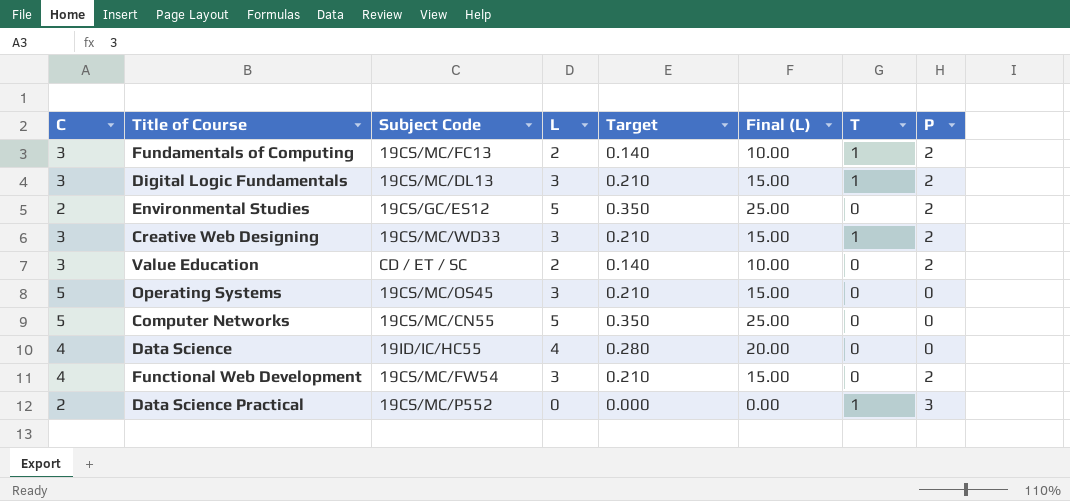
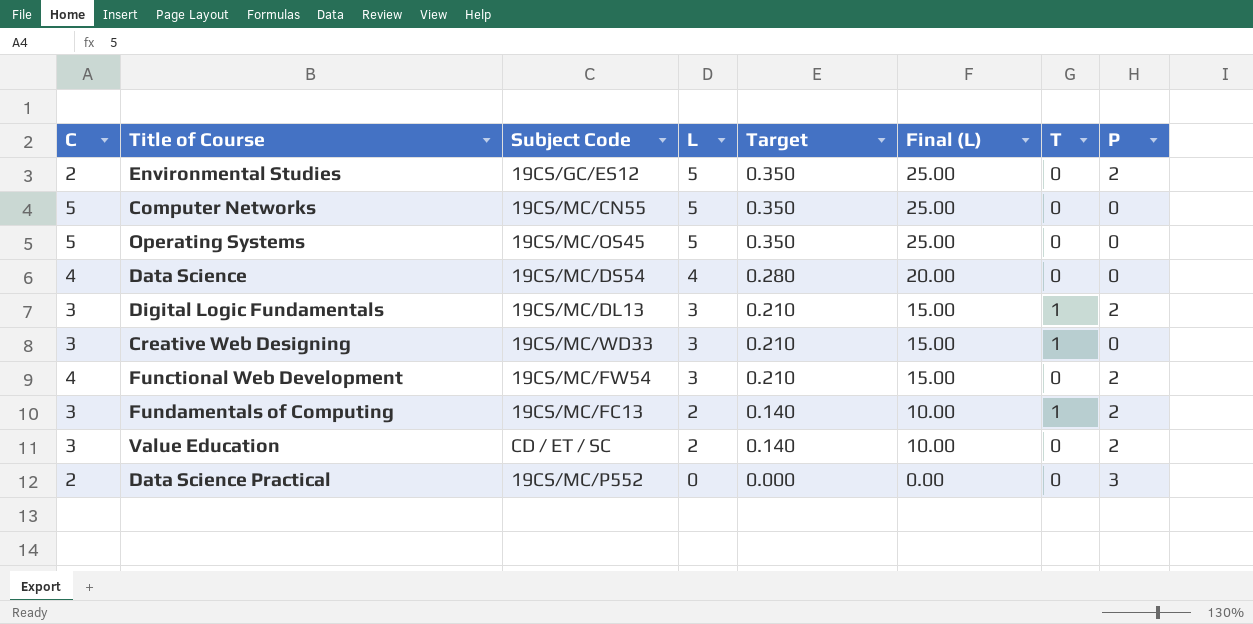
row order: none -> L descending
Operating Systems | L: 3 -> 5
Operating Systems | Target: 0.210 -> 0.350
Operating Systems | Final (L): 15.00 -> 25.00
Data Science | Subject Code: 19ID/IC/HC55 -> 19CS/MC/DS54
Creative Web Designing | P: 2 -> 0
Data Science Practical | T: 1 -> 0

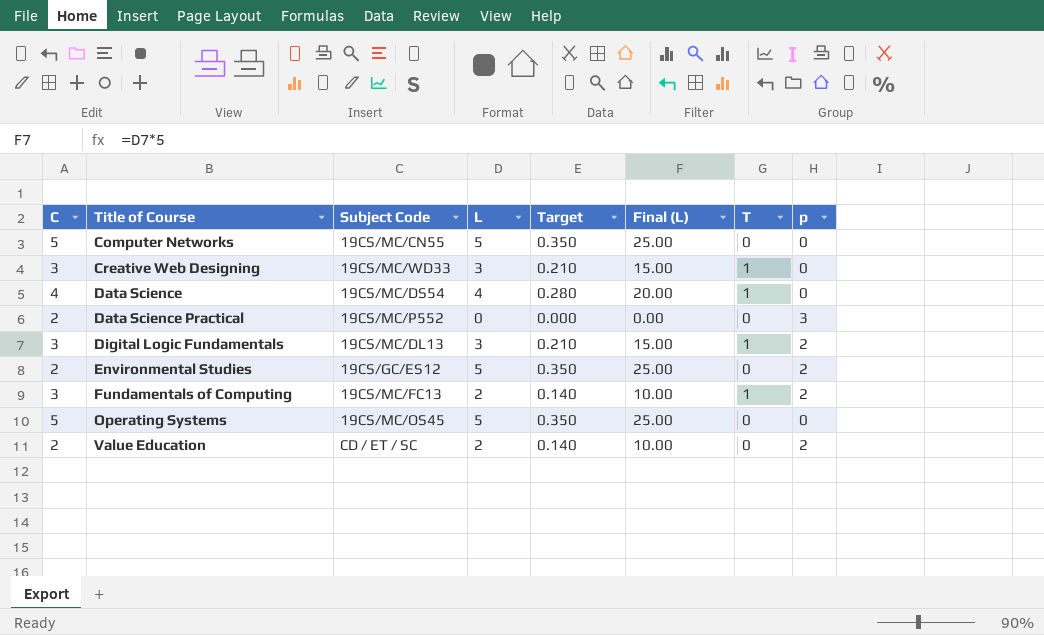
row order: L descending -> Title of Course ascending
column name: P -> p
row Functional Web Development: 4 | 19CS/MC/FW54 | 3 | 0.210 | 15.00 | 0 | 2 -> none
Data Science | T: 0 -> 1
Value Education | C: 3 -> 2

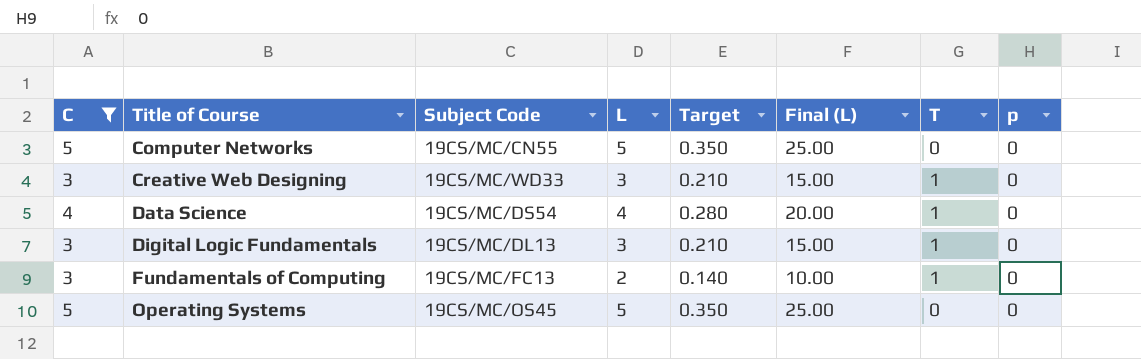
filter: none -> C != 2
Digital Logic Fundamentals | p: 2 -> 0
Fundamentals of Computing | p: 2 -> 0

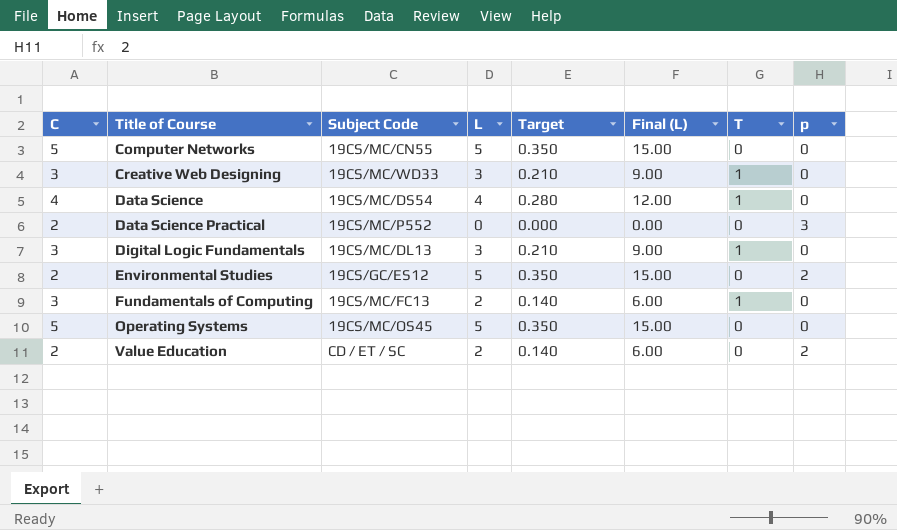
filter: C != 2 -> none
column Final (L) | formula: [L] * 5 -> [L] * 3

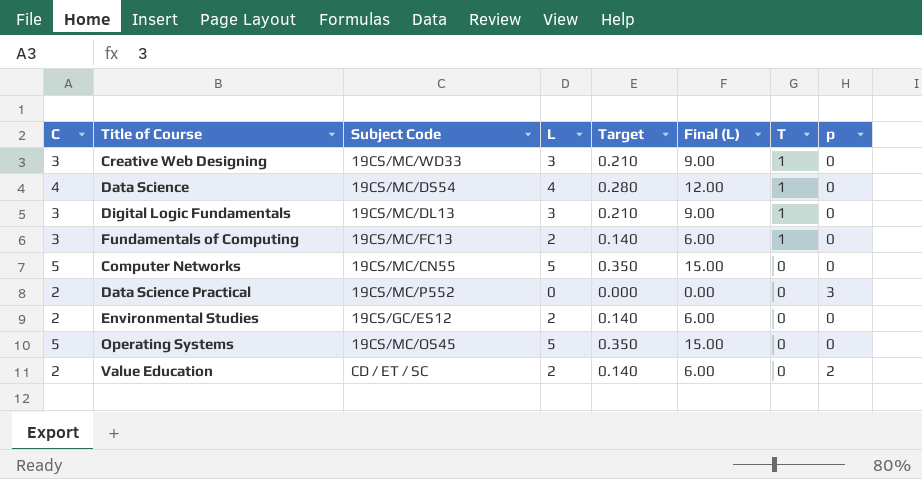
row order: Title of Course ascending -> T descending
Environmental Studies | L: 5 -> 2
Environmental Studies | Target: 0.350 -> 0.140
Environmental Studies | Final (L): 15.00 -> 6.00
Environmental Studies | p: 2 -> 0

